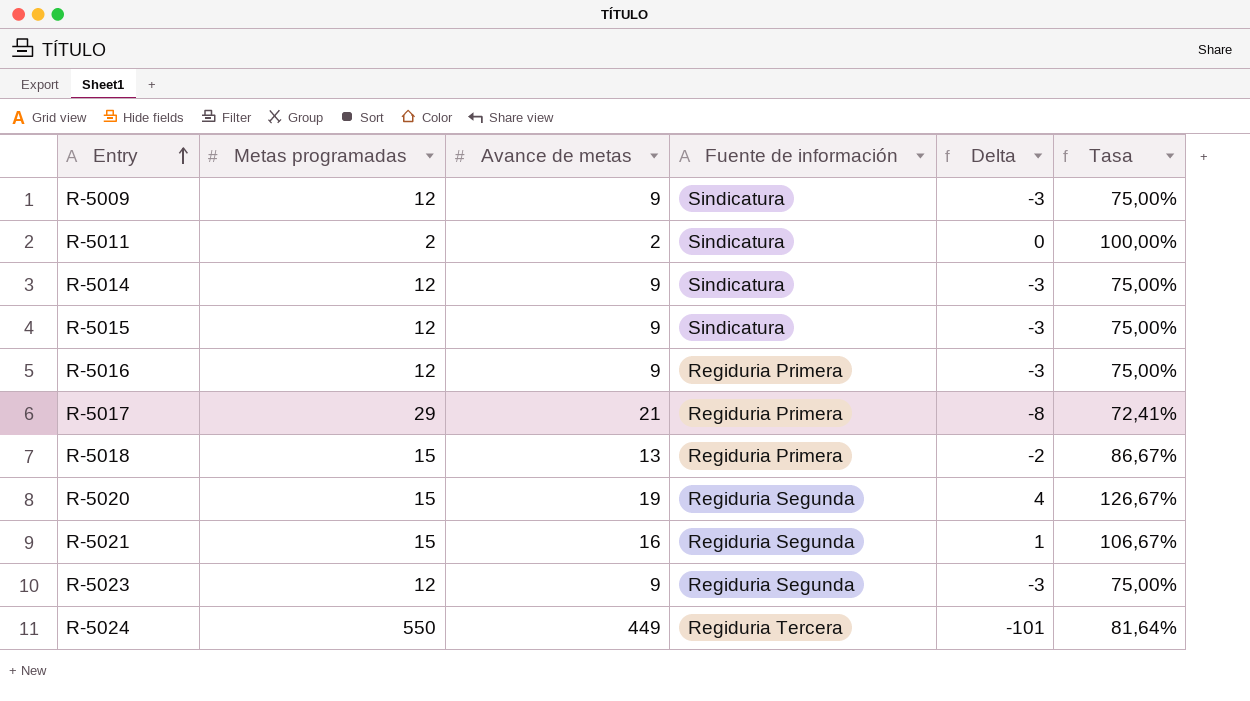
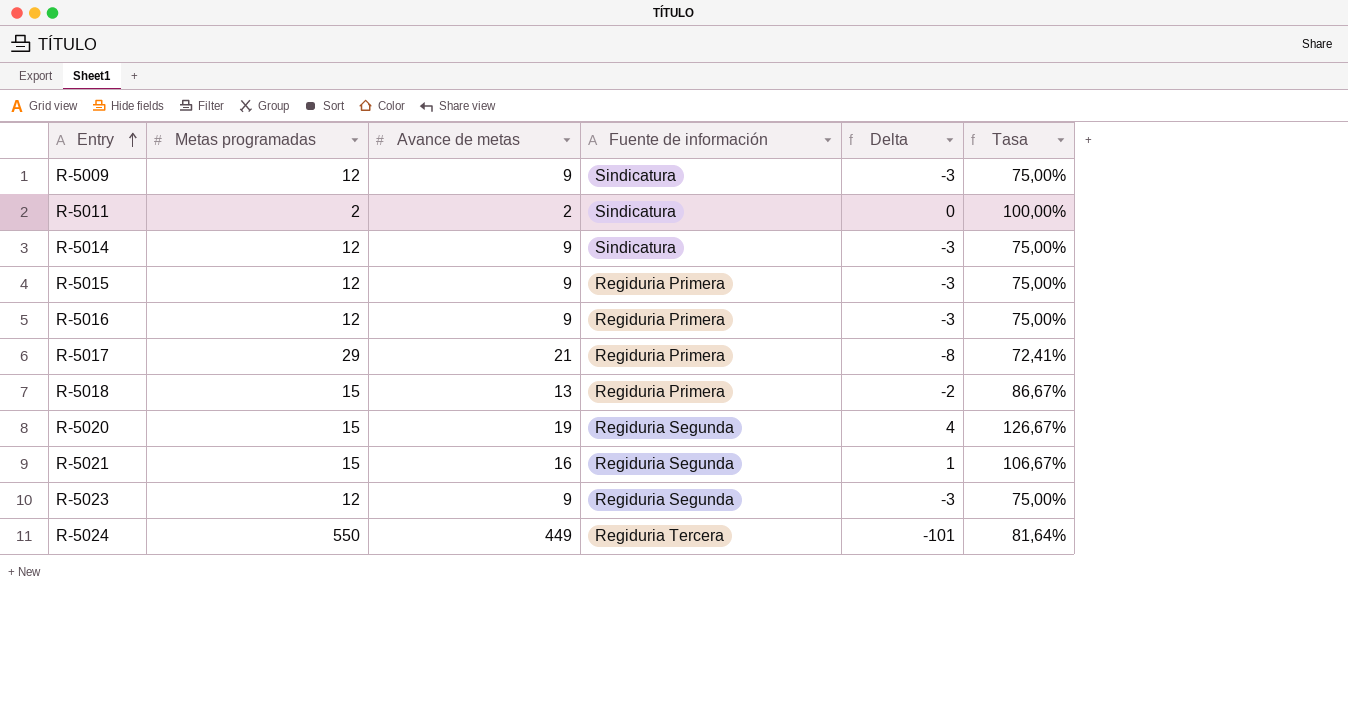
R-5015 | Fuente de información: Sindicatura -> Regiduria Primera

